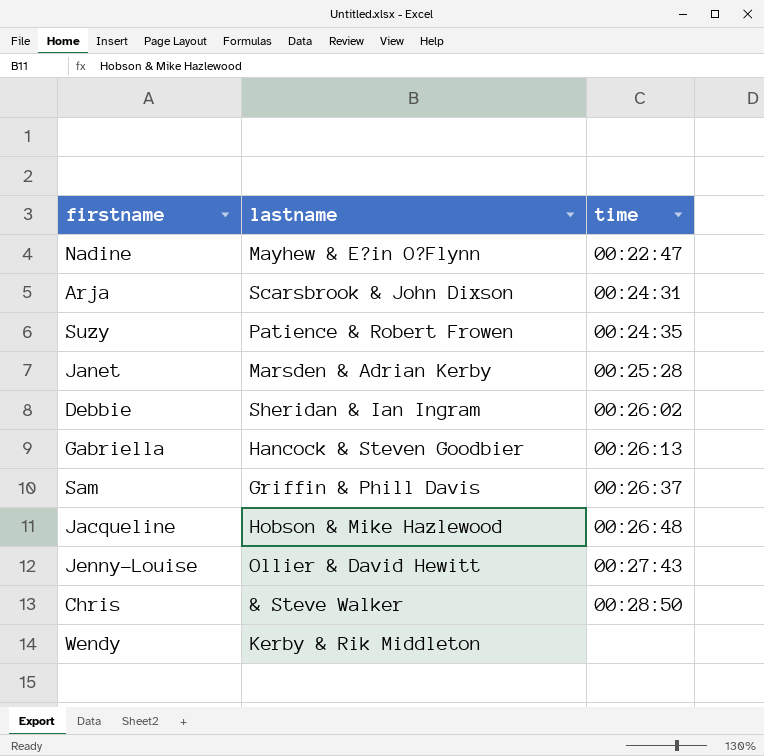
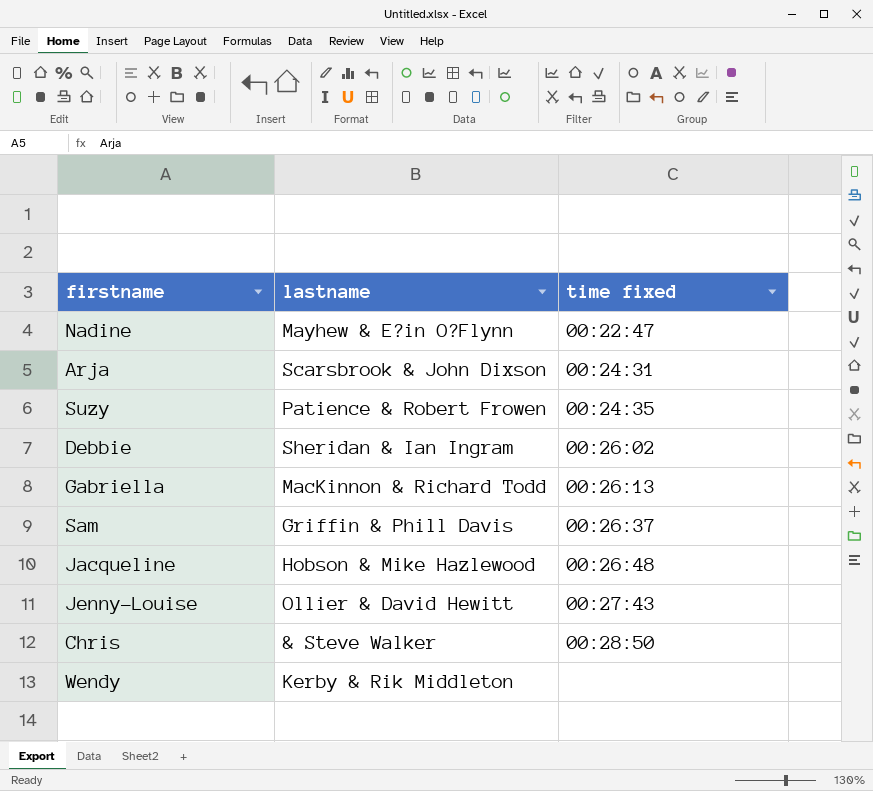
column name: time -> time fixed
row Janet: Marsden & Adrian Kerby | 00:25:28 -> none
Gabriella | lastname: Hancock & Steven Goodbier -> MacKinnon & Richard Todd

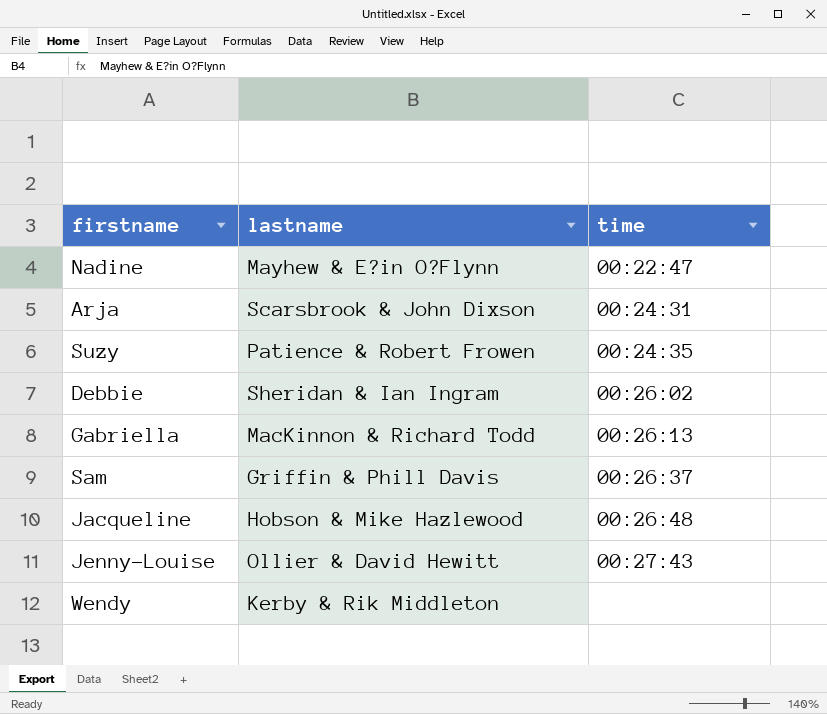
column name: time fixed -> time
row Chris: & Steve Walker | 00:28:50 -> none

